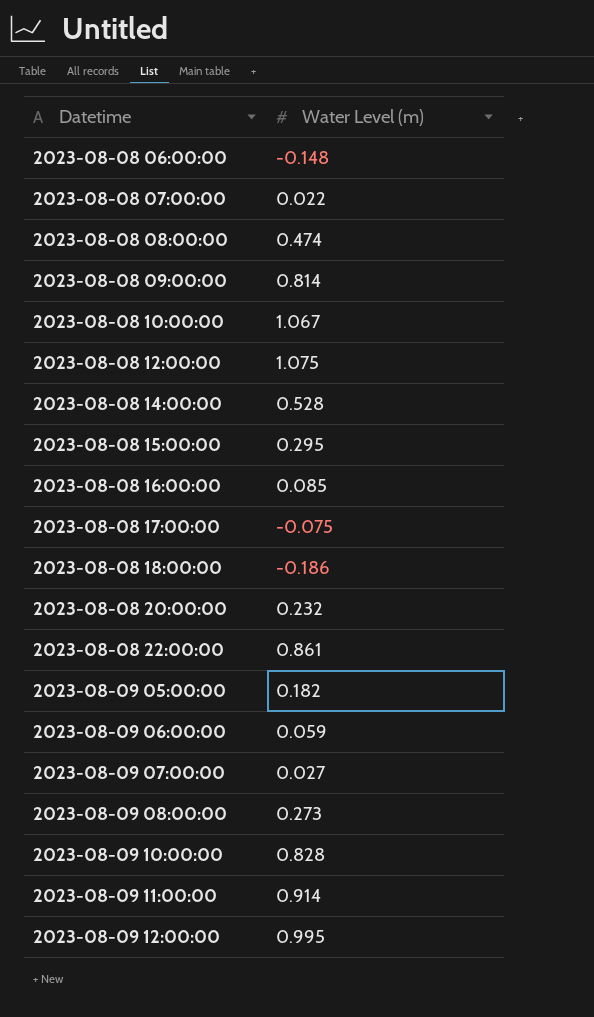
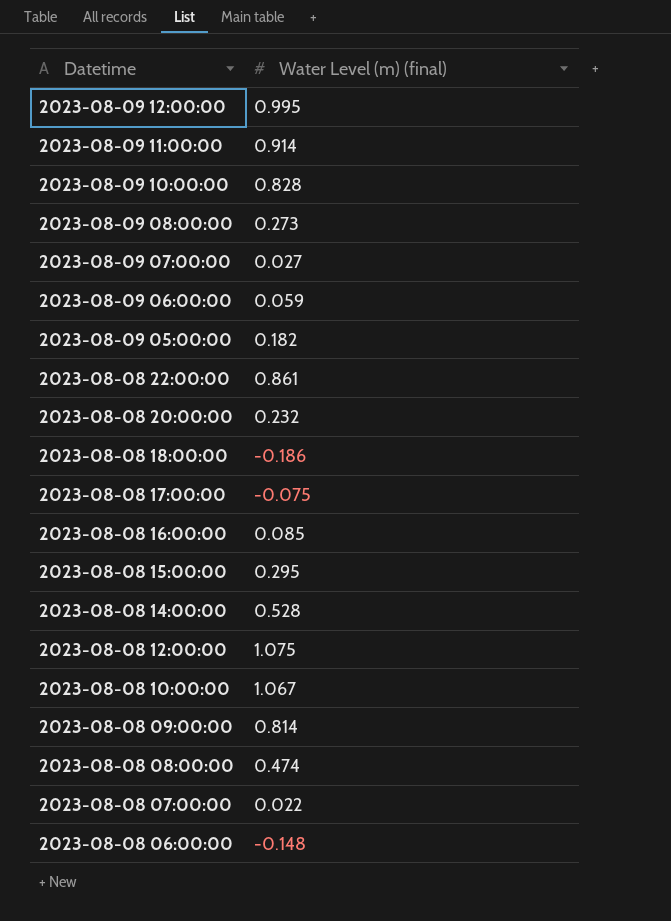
row order: Datetime ascending -> Datetime descending
column name: Water Level (m) -> Water Level (m) (final)

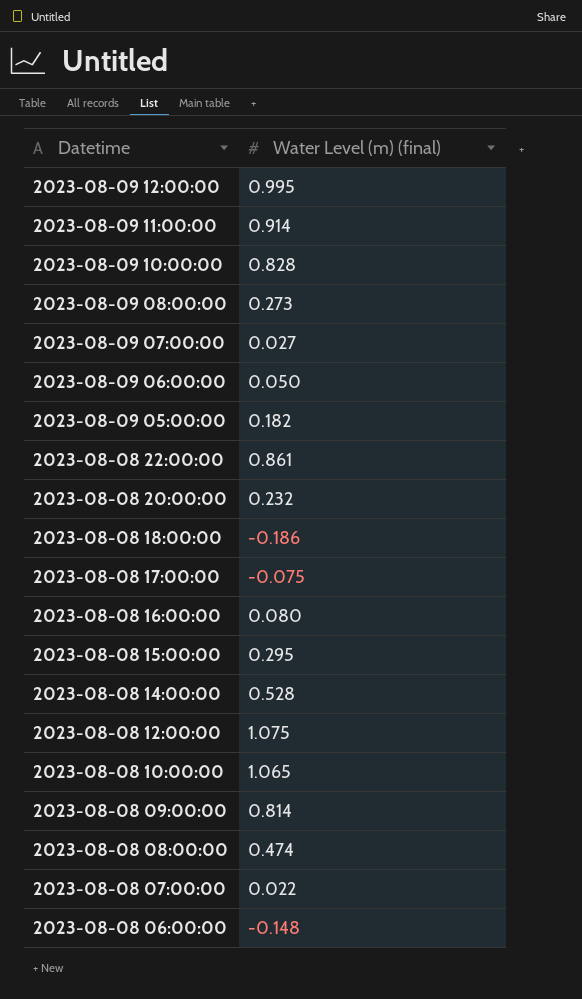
2023-08-09 06:00:00 | Water Level (m) (final): 0.059 -> 0.050
2023-08-08 16:00:00 | Water Level (m) (final): 0.085 -> 0.080
2023-08-08 10:00:00 | Water Level (m) (final): 1.067 -> 1.065

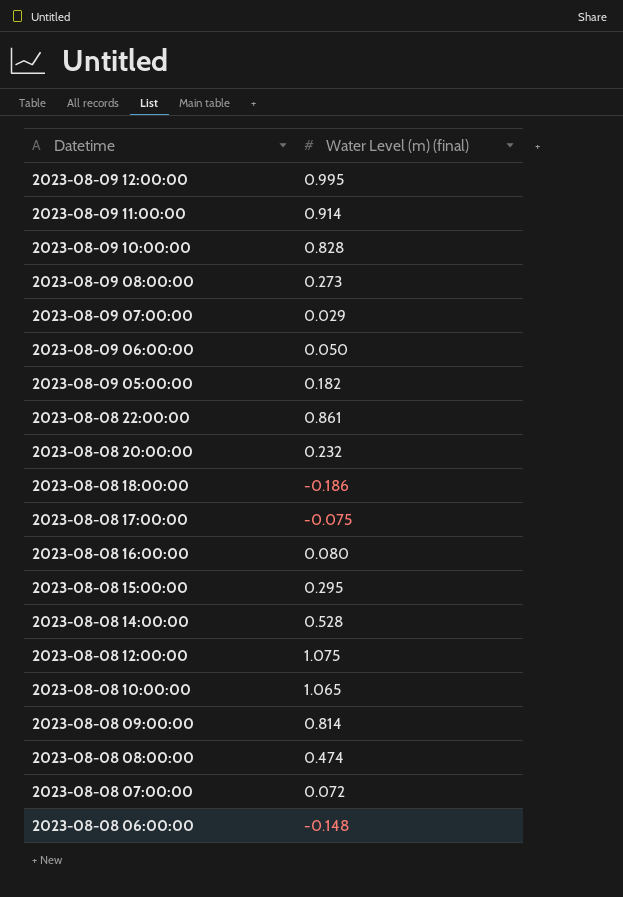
2023-08-09 07:00:00 | Water Level (m) (final): 0.027 -> 0.029
2023-08-08 07:00:00 | Water Level (m) (final): 0.022 -> 0.072

